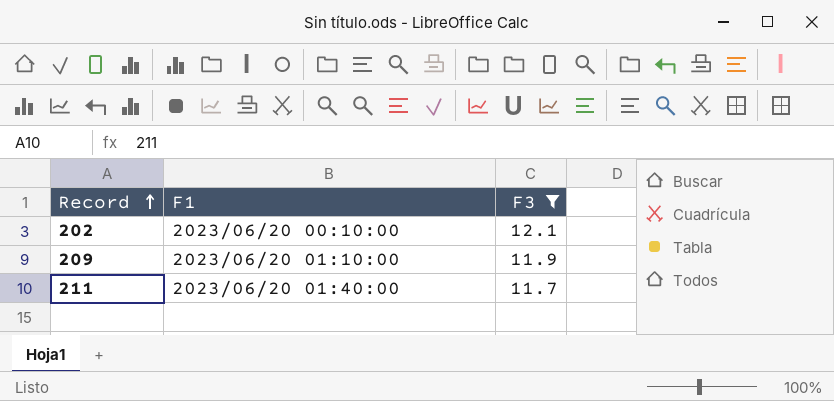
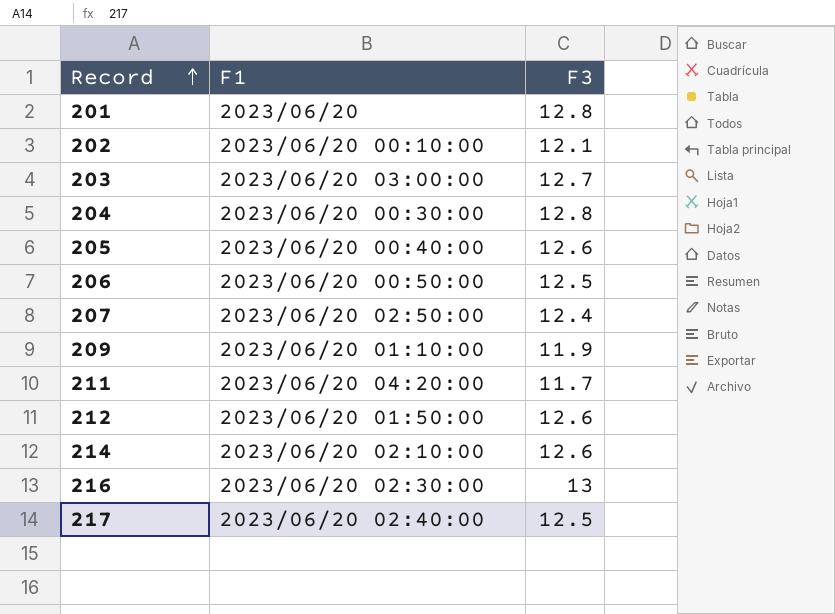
filter: F3 <= 12.1 -> none
211 | F1: 2023/06/20 01:40:00 -> 2023/06/20 04:20:00

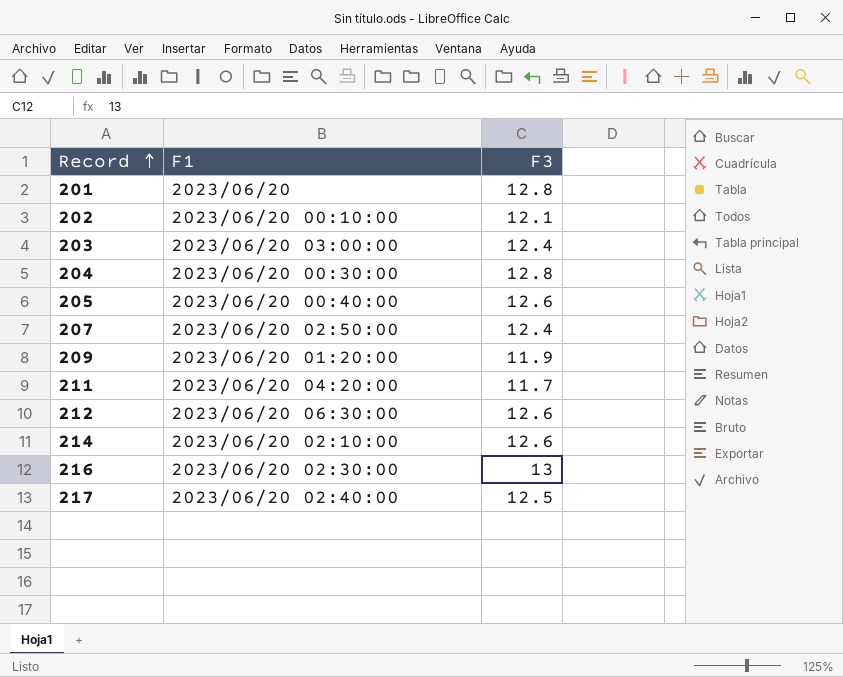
row 206: 2023/06/20 00:50:00 | 12.5 -> none
203 | F3: 12.7 -> 12.4
209 | F1: 2023/06/20 01:10:00 -> 2023/06/20 01:20:00
212 | F1: 2023/06/20 01:50:00 -> 2023/06/20 06:30:00

